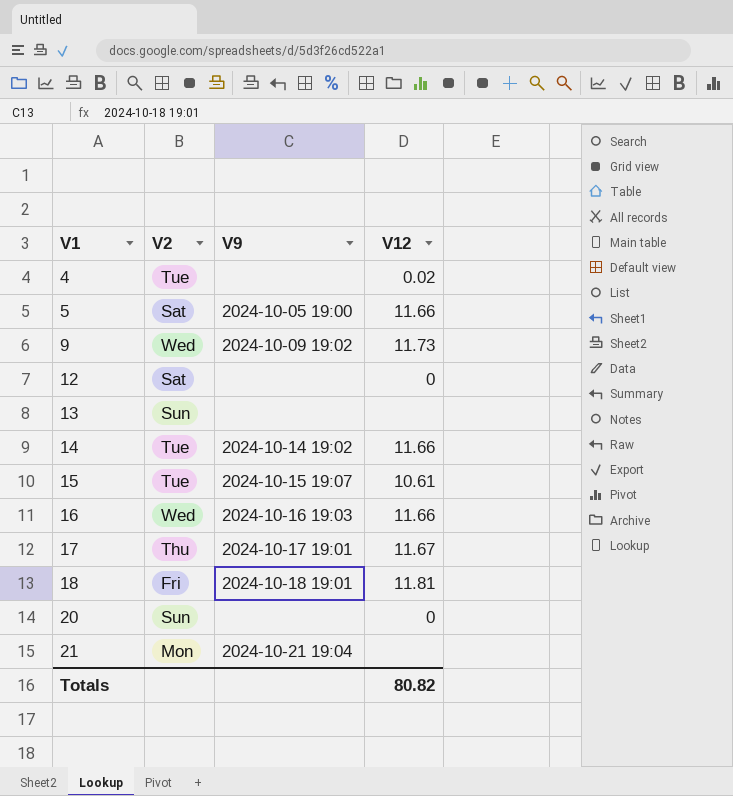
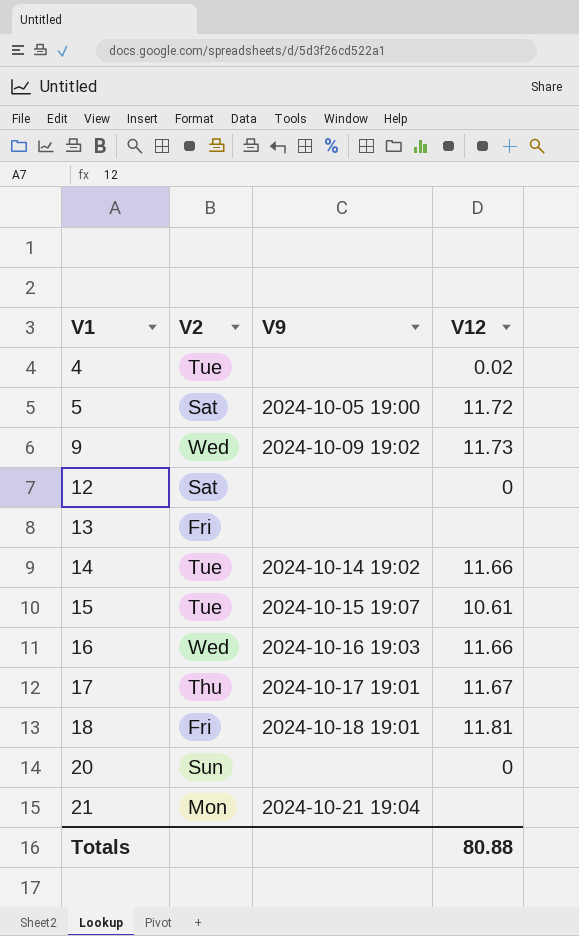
5 | V12: 11.66 -> 11.72
13 | V2: Sun -> Fri
Totals | V12: 80.82 -> 80.88

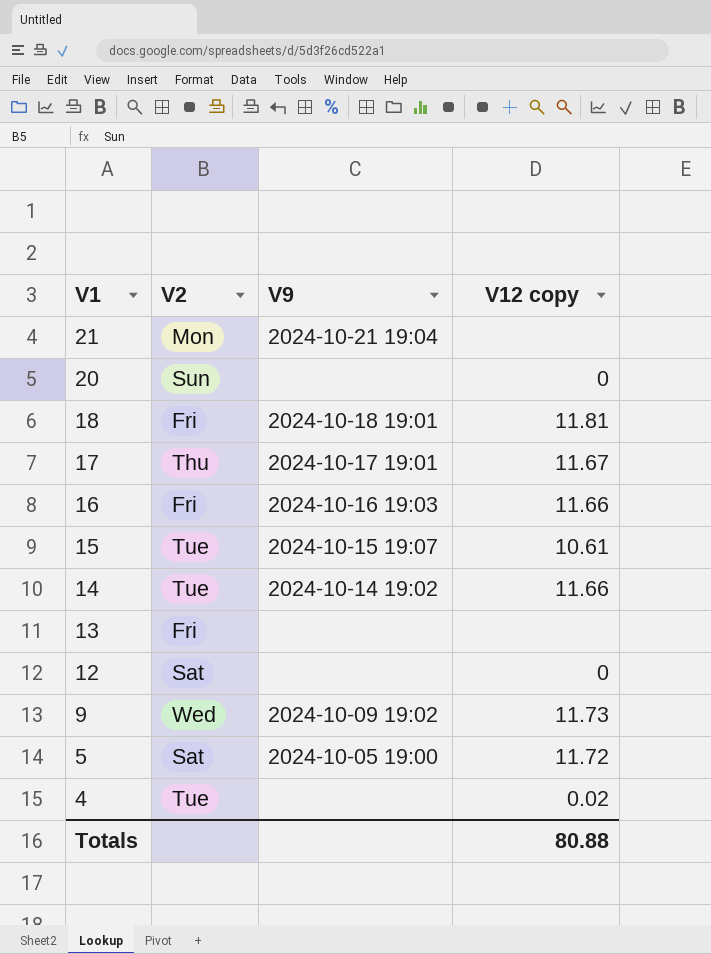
row order: V1 ascending -> V1 descending
column name: V12 -> V12 copy
16 | V2: Wed -> Fri

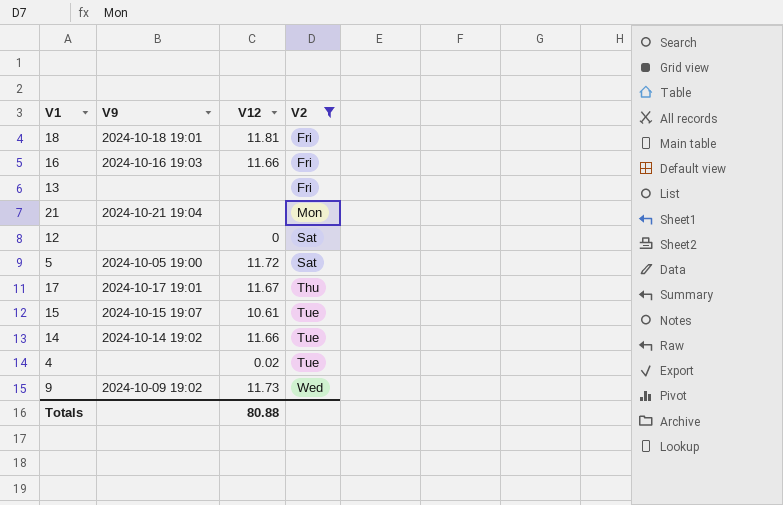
filter: none -> V2 != Sun
row order: V1 descending -> V2 ascending
column name: V12 copy -> V12
column V2 | position: 2 -> 4

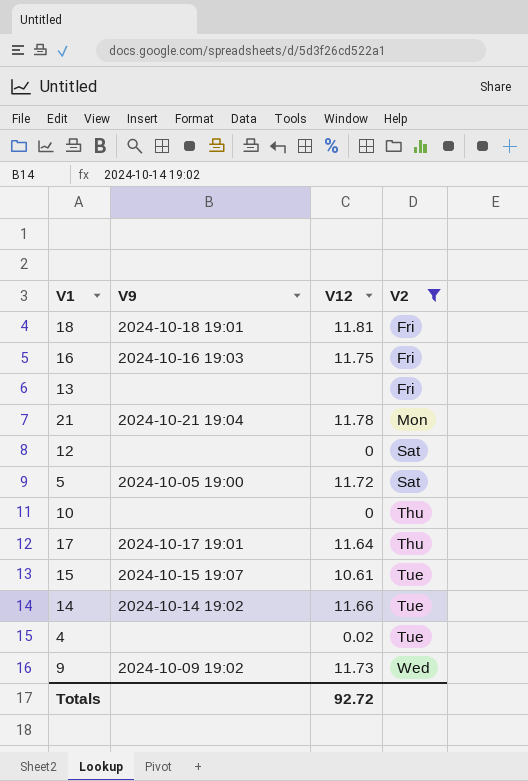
16 | V12: 11.66 -> 11.75
21 | V12: none -> 11.78
row 10: none -> none | 0 | Thu
17 | V12: 11.67 -> 11.64
Totals | V12: 80.88 -> 92.72

